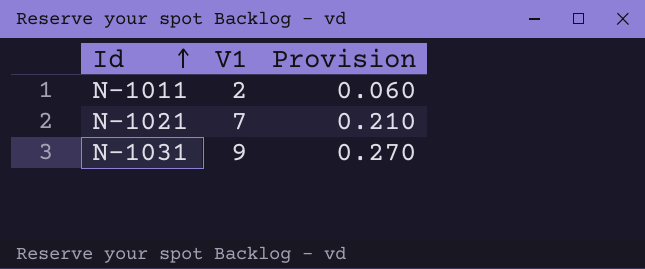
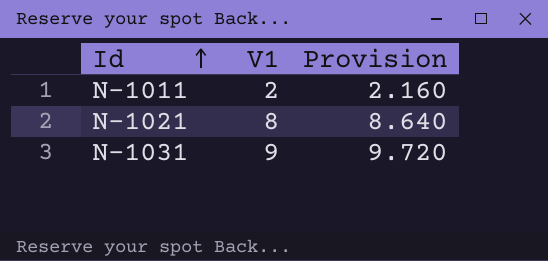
column Provision | formula: [V1] * 0.03 -> [V1] * 1.08
N-1021 | V1: 7 -> 8

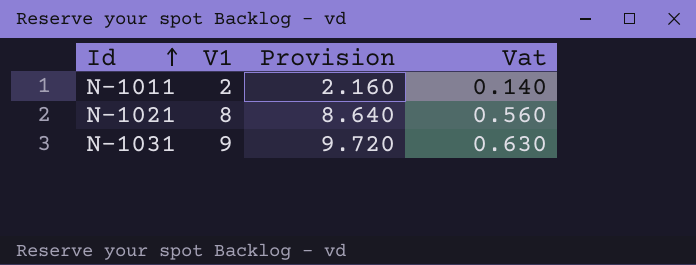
column Vat | formula: none -> [V1] * 0.07

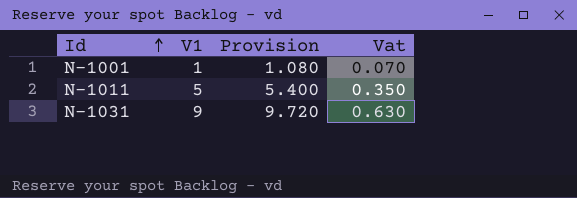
row N-1021: 8 | 8.640 | 0.560 -> none
row N-1001: none -> 1 | 1.080 | 0.070
N-1011 | V1: 2 -> 5
N-1011 | Provision: 2.160 -> 5.400
N-1011 | Vat: 0.140 -> 0.350

